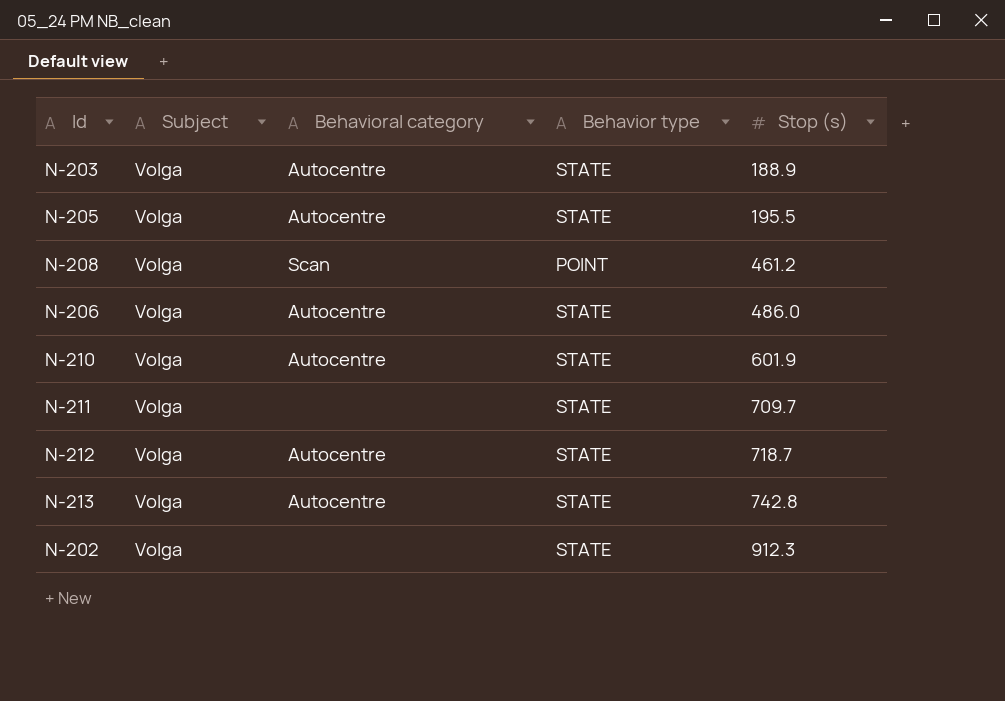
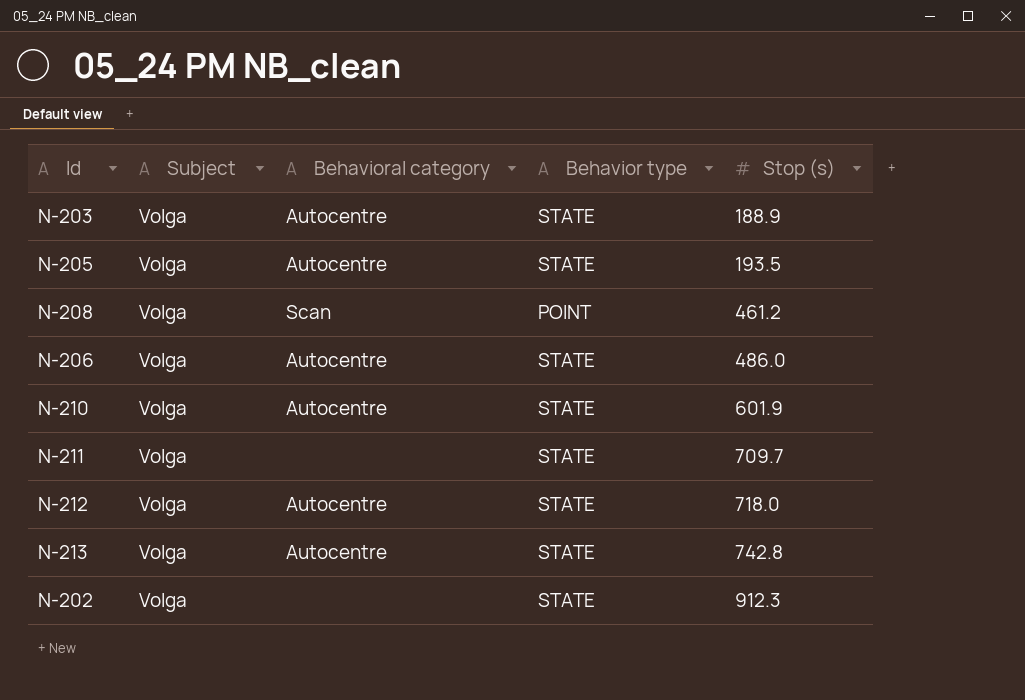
N-205 | Stop (s): 195.5 -> 193.5
N-212 | Stop (s): 718.7 -> 718.0

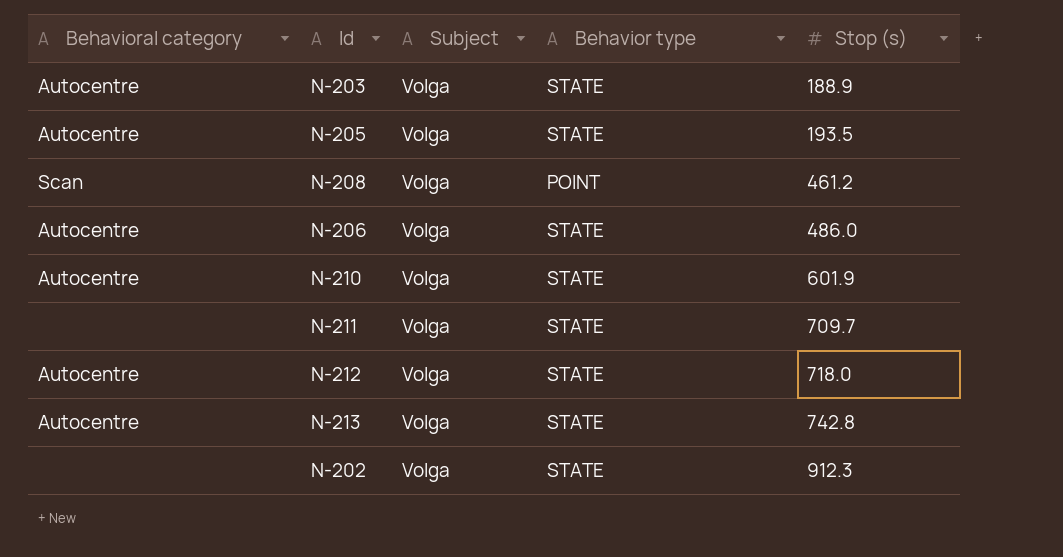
column Behavioral category | position: 3 -> 1

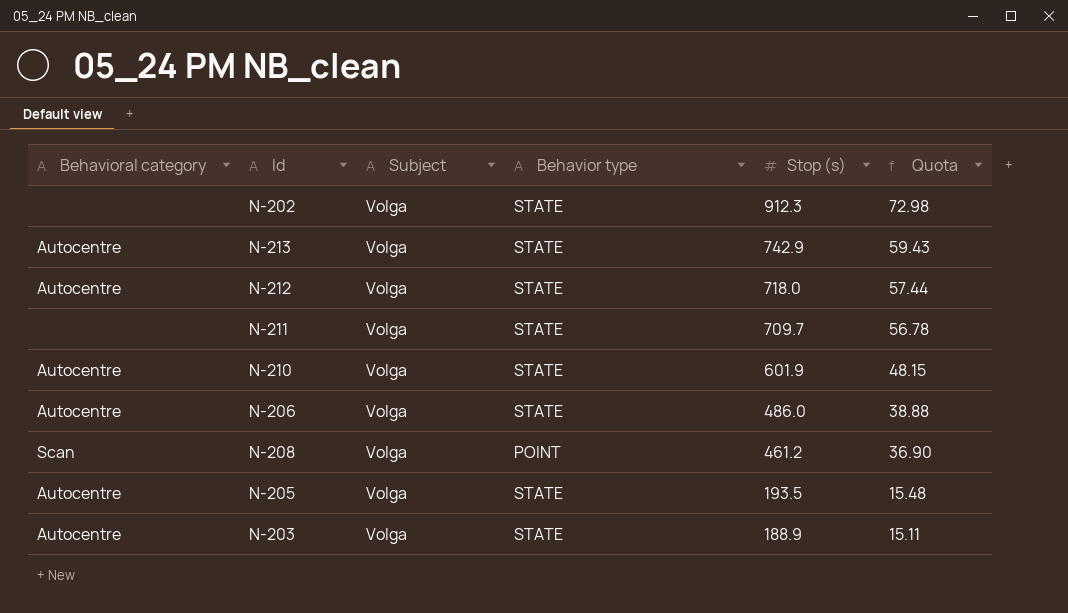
row order: Stop (s) ascending -> Stop (s) descending
column Quota | formula: none -> [Stop (s)] * 0.08
N-213 | Stop (s): 742.8 -> 742.9

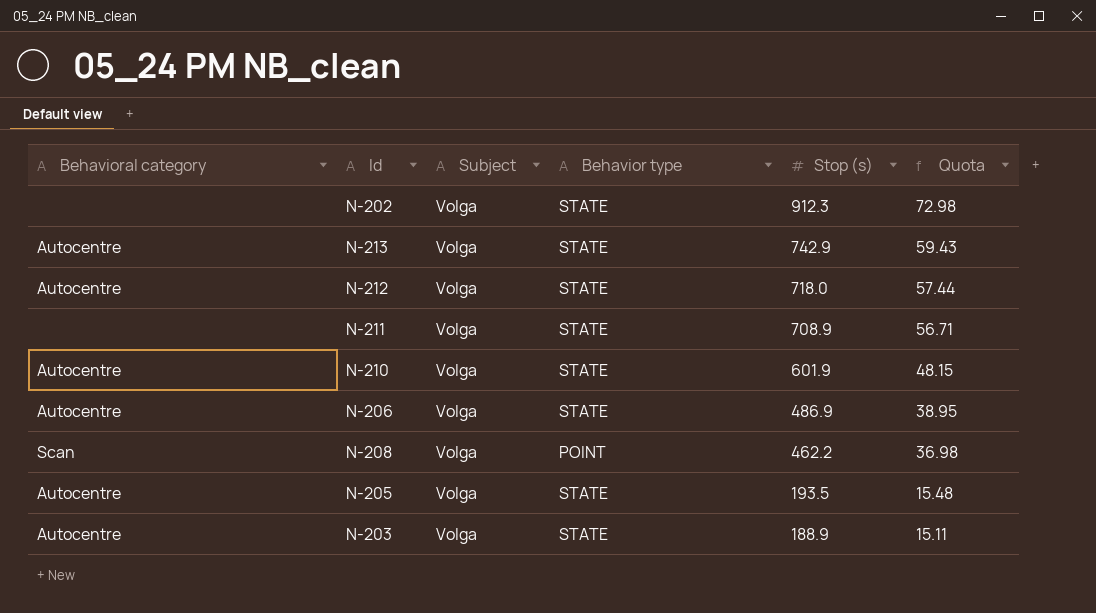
N-211 | Stop (s): 709.7 -> 708.9
N-211 | Quota: 56.78 -> 56.71
N-206 | Stop (s): 486.0 -> 486.9
N-206 | Quota: 38.88 -> 38.95
N-208 | Stop (s): 461.2 -> 462.2
N-208 | Quota: 36.90 -> 36.98

